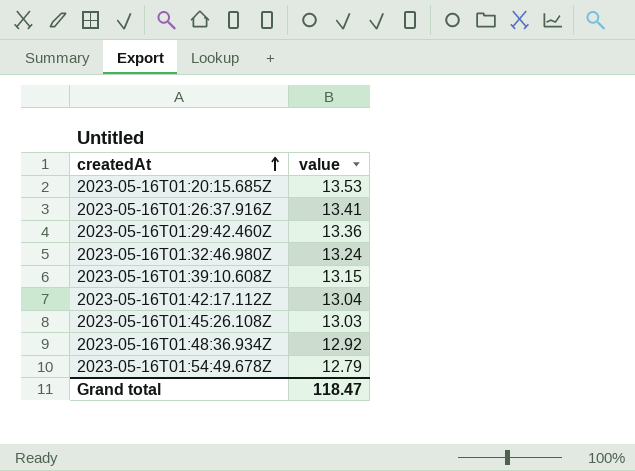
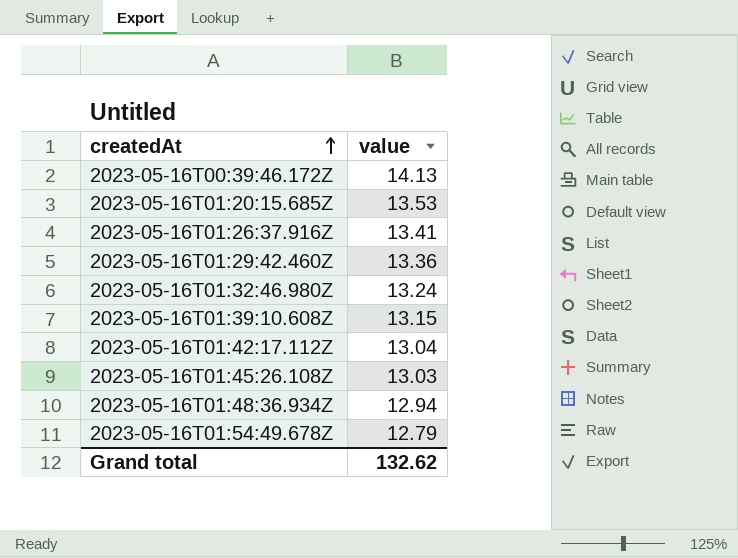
row 2023-05-16T00:39:46.172Z: none -> 14.13
2023-05-16T01:48:36.934Z | value: 12.92 -> 12.94
Grand total | value: 118.47 -> 132.62

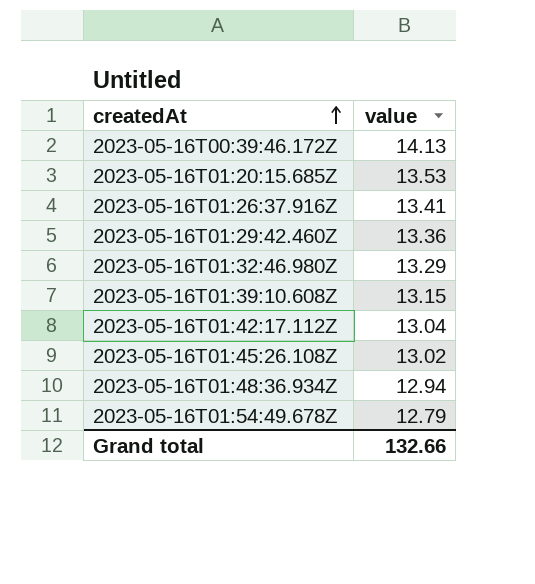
2023-05-16T01:32:46.980Z | value: 13.24 -> 13.29
2023-05-16T01:45:26.108Z | value: 13.03 -> 13.02
Grand total | value: 132.62 -> 132.66

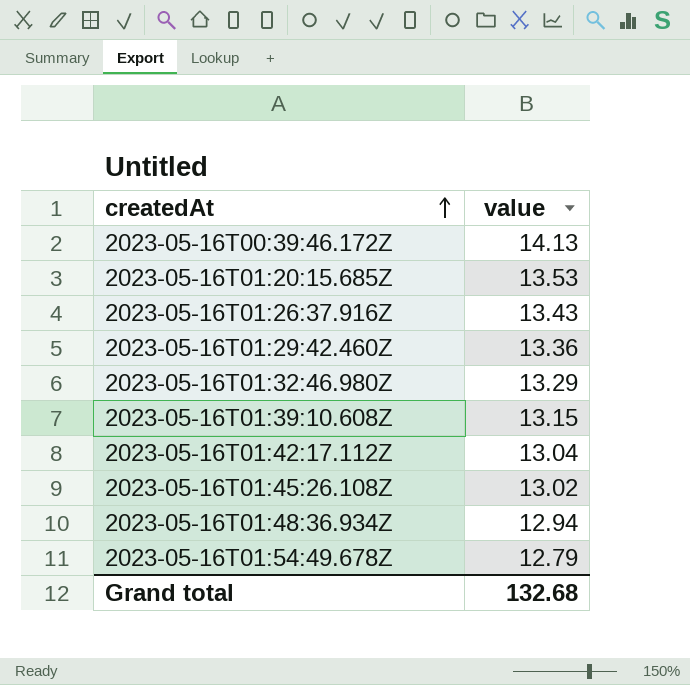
2023-05-16T01:26:37.916Z | value: 13.41 -> 13.43
Grand total | value: 132.66 -> 132.68

